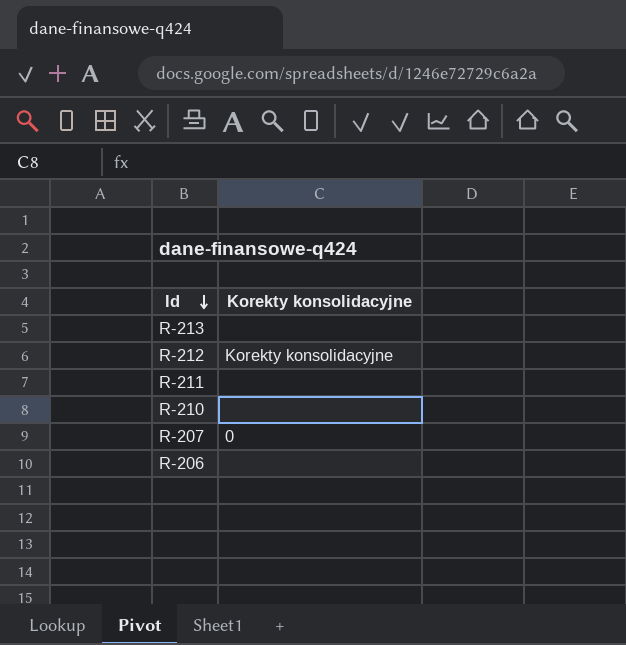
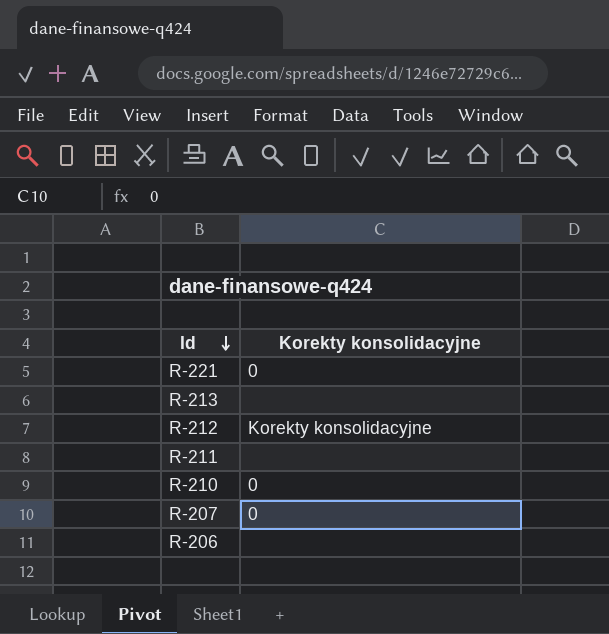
row R-221: none -> 0
R-210 | Korekty konsolidacyjne: none -> 0

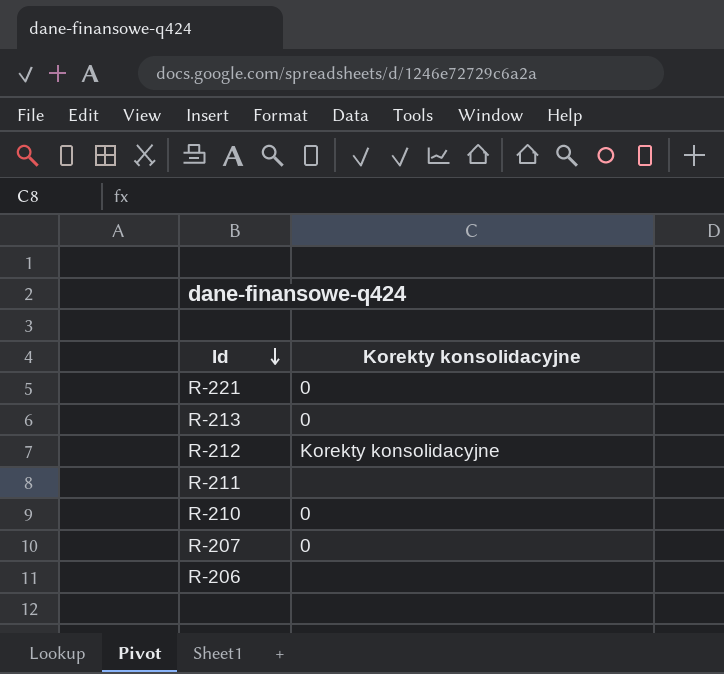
R-213 | Korekty konsolidacyjne: none -> 0

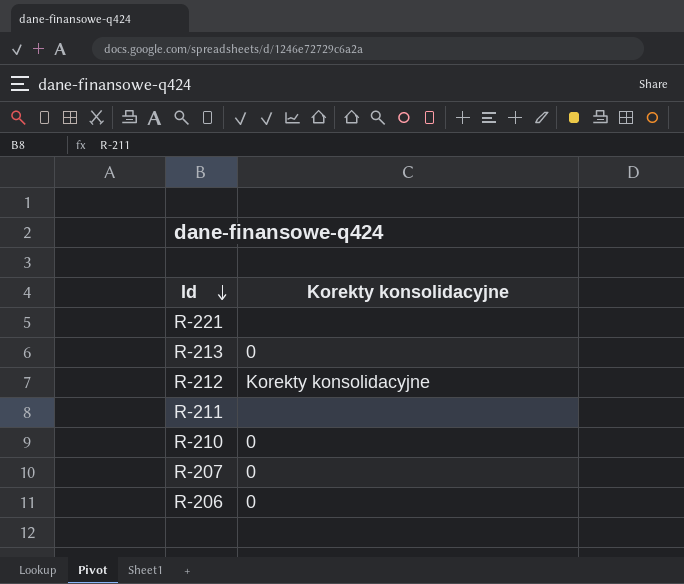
R-221 | Korekty konsolidacyjne: 0 -> none
R-206 | Korekty konsolidacyjne: none -> 0

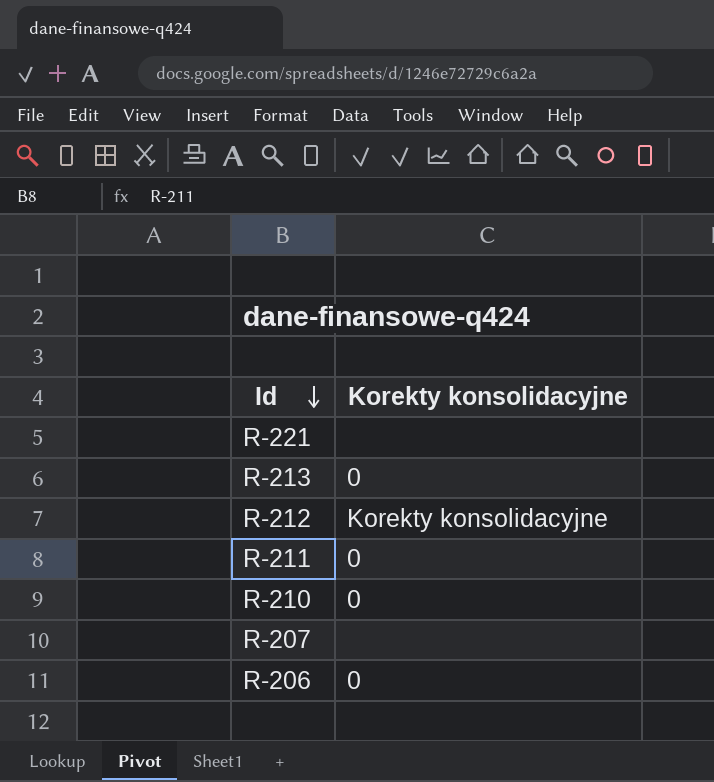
R-211 | Korekty konsolidacyjne: none -> 0
R-207 | Korekty konsolidacyjne: 0 -> none

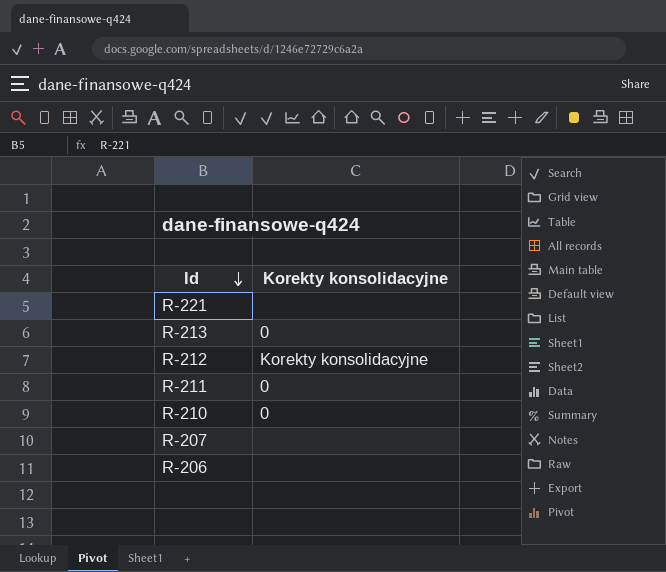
R-206 | Korekty konsolidacyjne: 0 -> none

